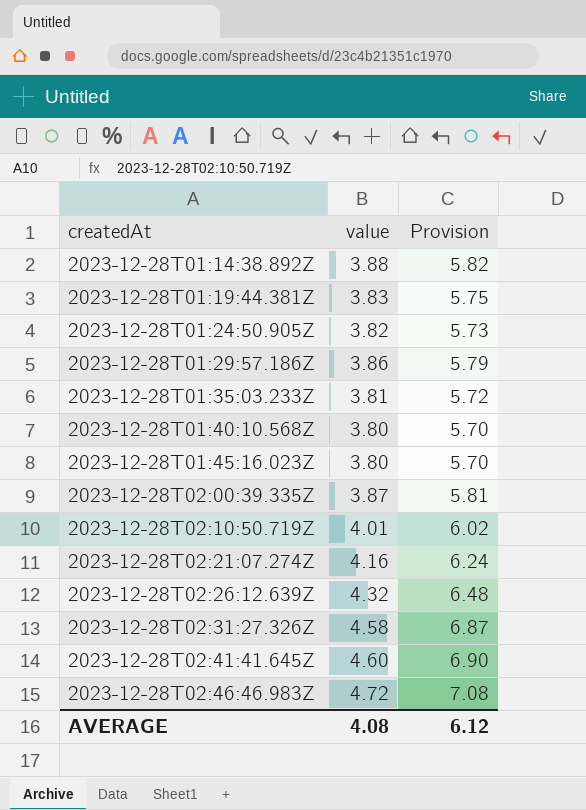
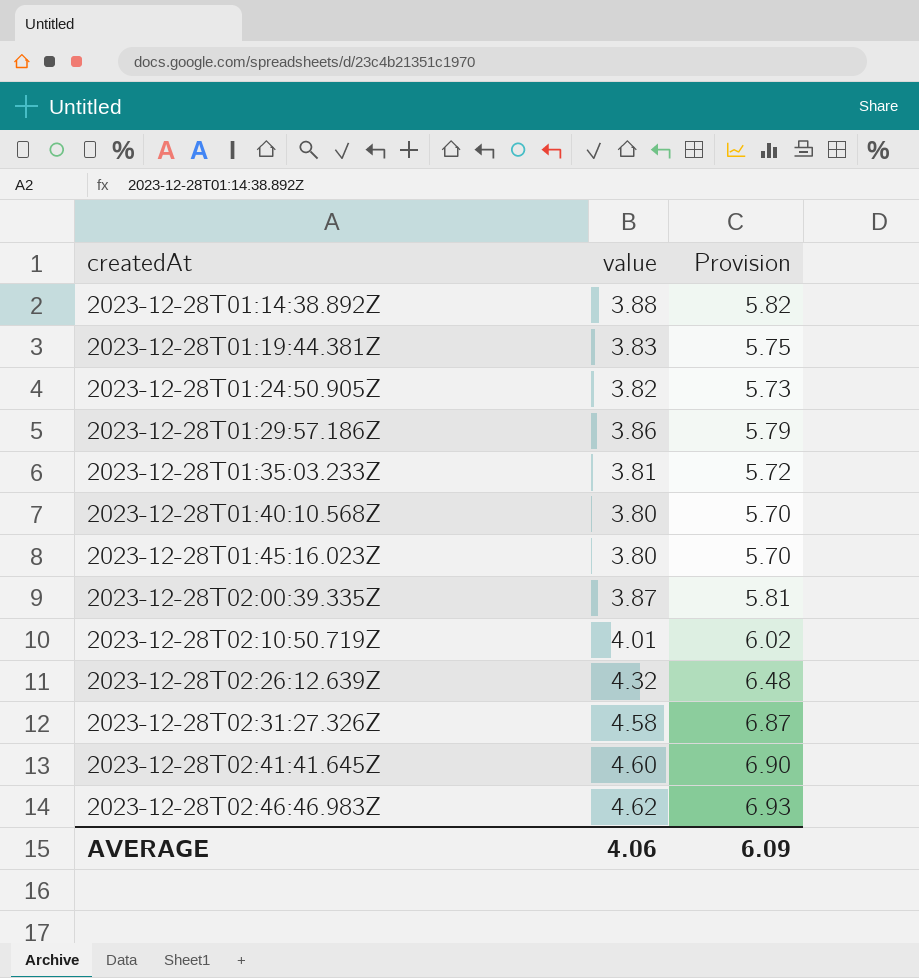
row 2023-12-28T02:21:07.274Z: 4.16 | 6.24 -> none
2023-12-28T02:46:46.983Z | value: 4.72 -> 4.62
2023-12-28T02:46:46.983Z | Provision: 7.08 -> 6.93
AVERAGE | value: 4.08 -> 4.06
AVERAGE | Provision: 6.12 -> 6.09

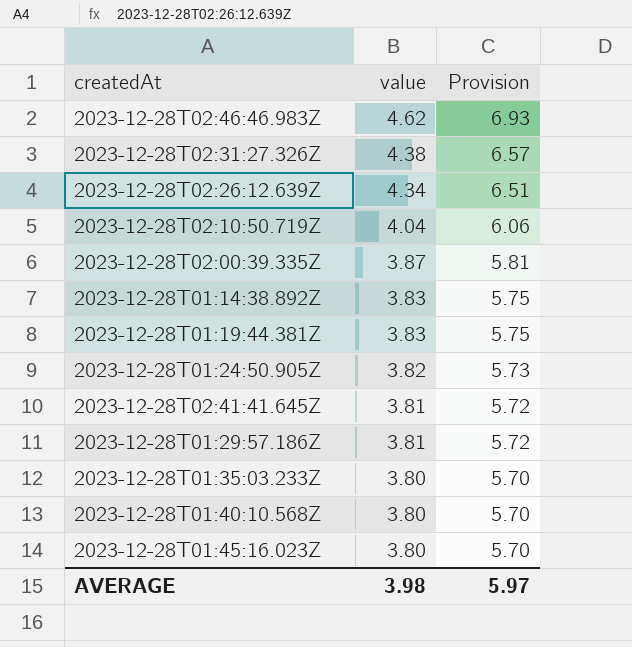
row order: createdAt ascending -> value descending
2023-12-28T02:31:27.326Z | value: 4.58 -> 4.38
2023-12-28T02:31:27.326Z | Provision: 6.87 -> 6.57
2023-12-28T02:26:12.639Z | value: 4.32 -> 4.34
2023-12-28T02:26:12.639Z | Provision: 6.48 -> 6.51
2023-12-28T02:10:50.719Z | value: 4.01 -> 4.04
2023-12-28T02:10:50.719Z | Provision: 6.02 -> 6.06
2023-12-28T01:14:38.892Z | value: 3.88 -> 3.83
2023-12-28T01:14:38.892Z | Provision: 5.82 -> 5.75
2023-12-28T02:41:41.645Z | value: 4.60 -> 3.81
2023-12-28T02:41:41.645Z | Provision: 6.90 -> 5.72
2023-12-28T01:29:57.186Z | value: 3.86 -> 3.81
2023-12-28T01:29:57.186Z | Provision: 5.79 -> 5.72
2023-12-28T01:35:03.233Z | value: 3.81 -> 3.80
2023-12-28T01:35:03.233Z | Provision: 5.72 -> 5.70
AVERAGE | value: 4.06 -> 3.98
AVERAGE | Provision: 6.09 -> 5.97

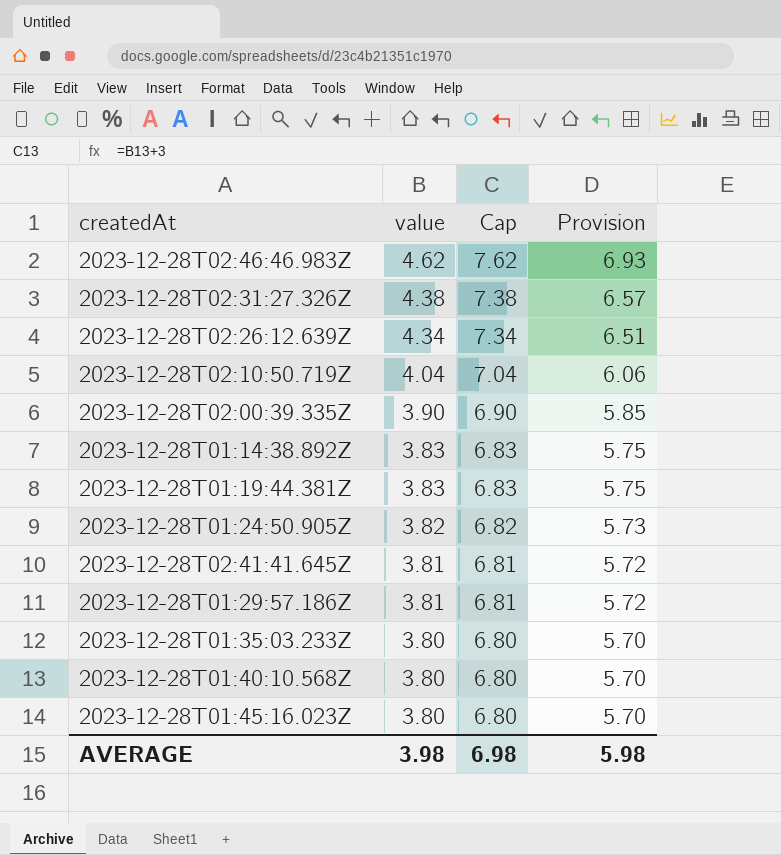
column Cap | formula: none -> [value] + 3
2023-12-28T02:00:39.335Z | value: 3.87 -> 3.90
2023-12-28T02:00:39.335Z | Provision: 5.81 -> 5.85
AVERAGE | Provision: 5.97 -> 5.98

